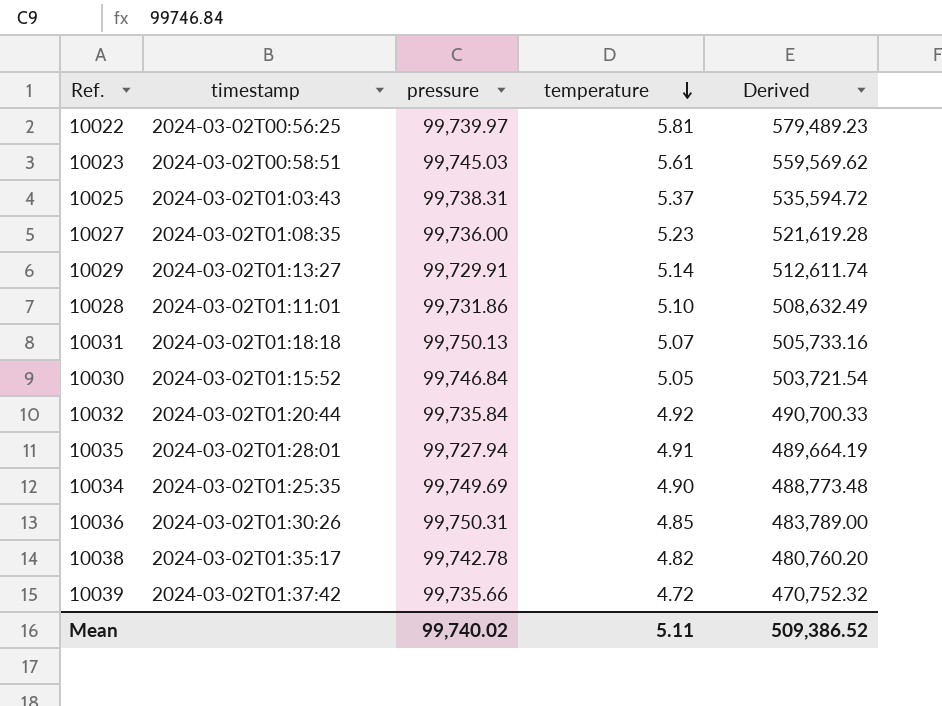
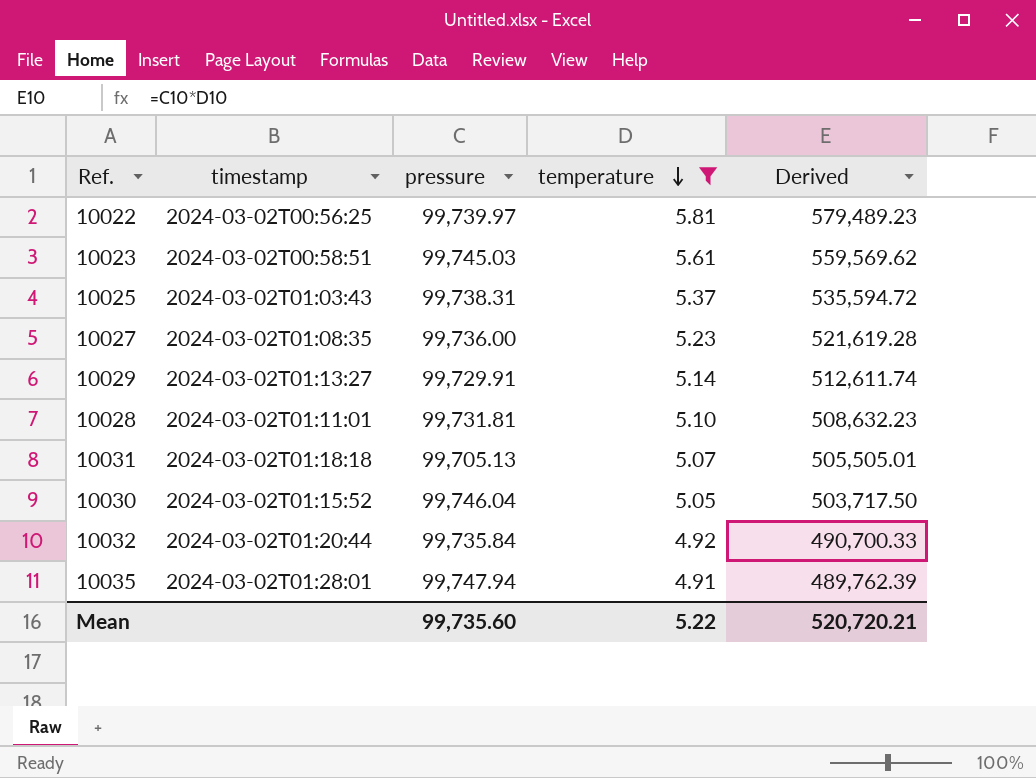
filter: none -> temperature >= 4.91
10028 | pressure: 99,731.86 -> 99,731.81
10028 | Derived: 508,632.49 -> 508,632.23
10031 | pressure: 99,750.13 -> 99,705.13
10031 | Derived: 505,733.16 -> 505,505.01
10030 | pressure: 99,746.84 -> 99,746.04
10030 | Derived: 503,721.54 -> 503,717.50
10035 | pressure: 99,727.94 -> 99,747.94
10035 | Derived: 489,664.19 -> 489,762.39
Mean | pressure: 99,740.02 -> 99,735.60
Mean | temperature: 5.11 -> 5.22
Mean | Derived: 509,386.52 -> 520,720.21

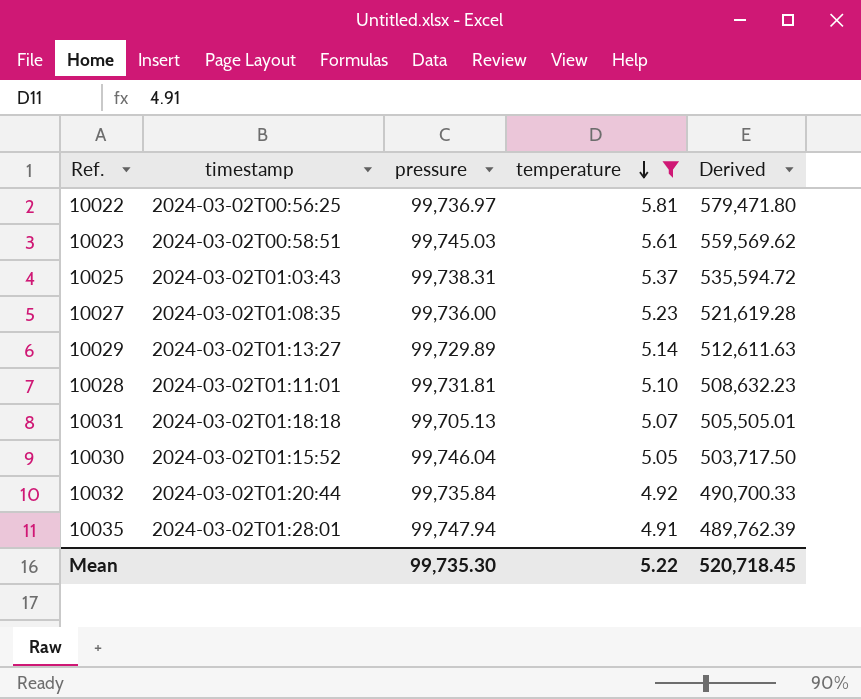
10022 | pressure: 99,739.97 -> 99,736.97
10022 | Derived: 579,489.23 -> 579,471.80
10029 | pressure: 99,729.91 -> 99,729.89
10029 | Derived: 512,611.74 -> 512,611.63
Mean | pressure: 99,735.60 -> 99,735.30
Mean | Derived: 520,720.21 -> 520,718.45

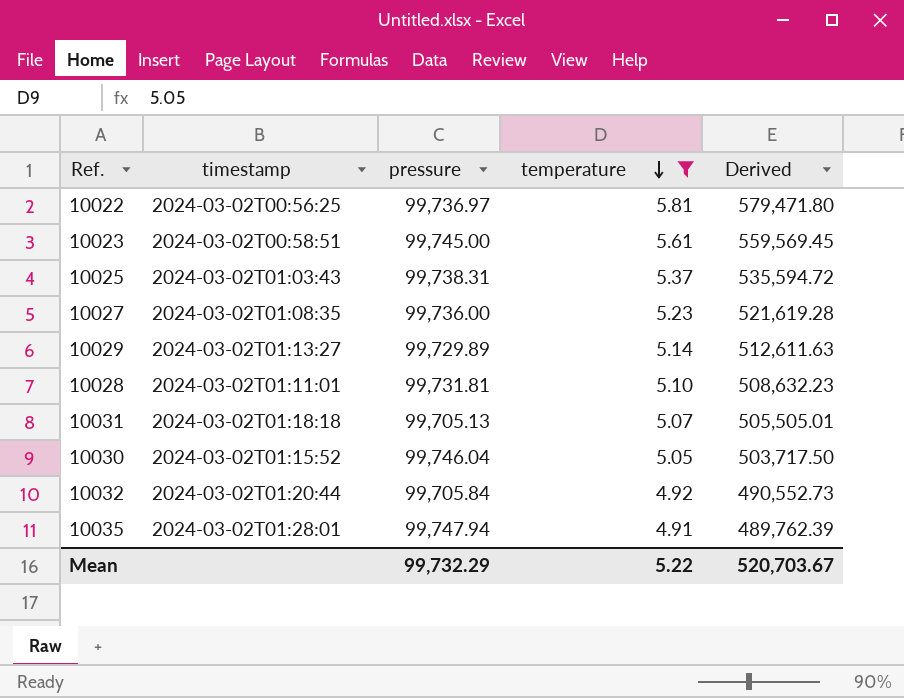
10023 | pressure: 99,745.03 -> 99,745.00
10023 | Derived: 559,569.62 -> 559,569.45
10032 | pressure: 99,735.84 -> 99,705.84
10032 | Derived: 490,700.33 -> 490,552.73
Mean | pressure: 99,735.30 -> 99,732.29
Mean | Derived: 520,718.45 -> 520,703.67

